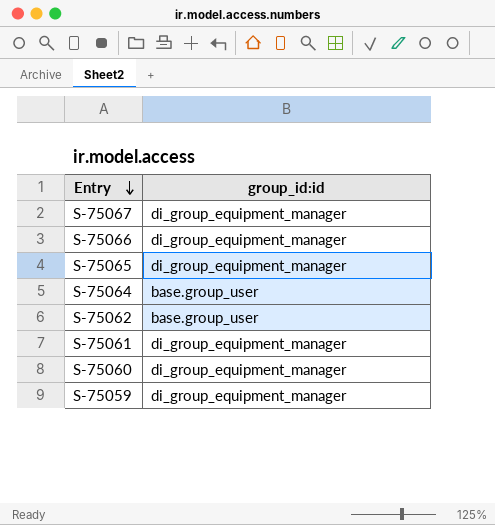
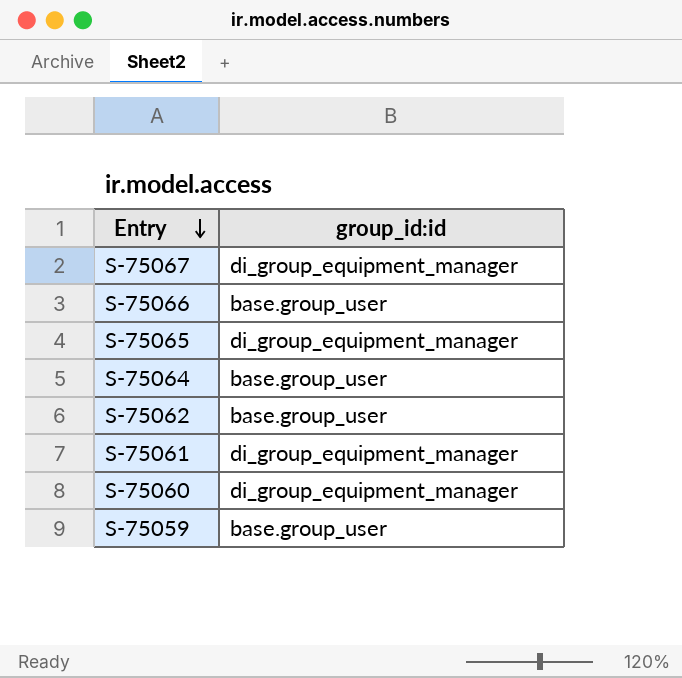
S-75066 | group_id:id: di_group_equipment_manager -> base.group_user
S-75059 | group_id:id: di_group_equipment_manager -> base.group_user

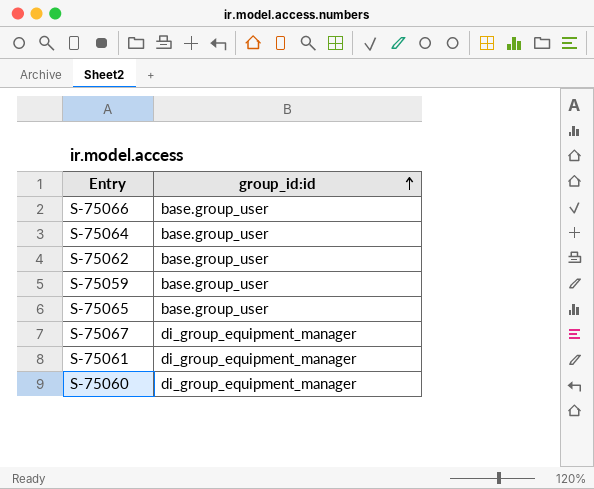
row order: Entry descending -> group_id:id ascending
S-75065 | group_id:id: di_group_equipment_manager -> base.group_user

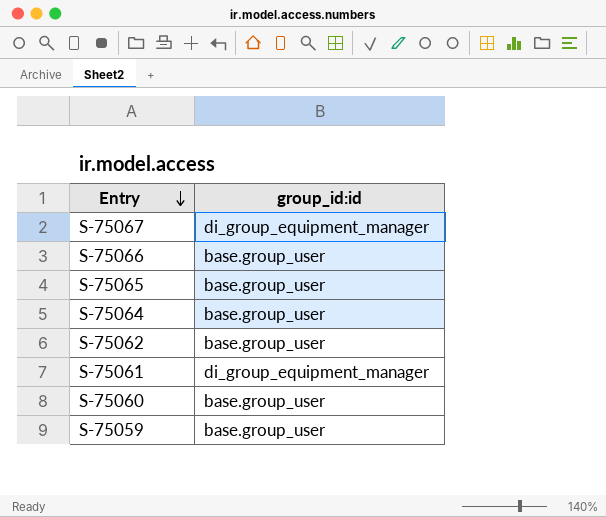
row order: group_id:id ascending -> Entry descending
S-75060 | group_id:id: di_group_equipment_manager -> base.group_user

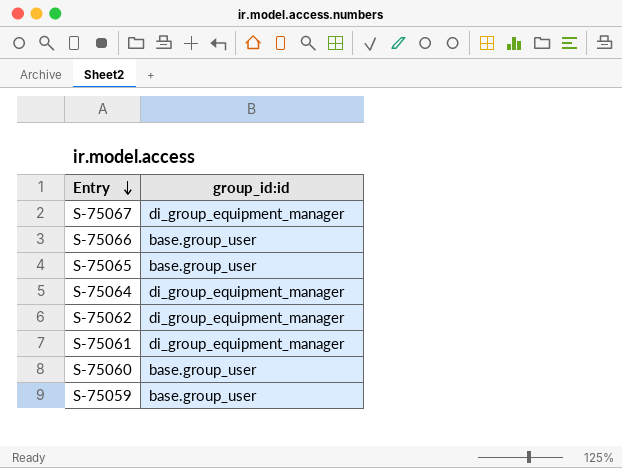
S-75064 | group_id:id: base.group_user -> di_group_equipment_manager
S-75062 | group_id:id: base.group_user -> di_group_equipment_manager

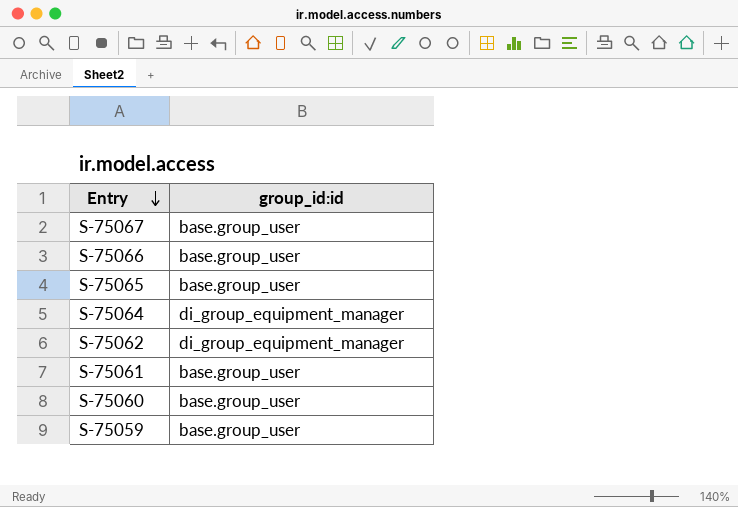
S-75067 | group_id:id: di_group_equipment_manager -> base.group_user
S-75061 | group_id:id: di_group_equipment_manager -> base.group_user

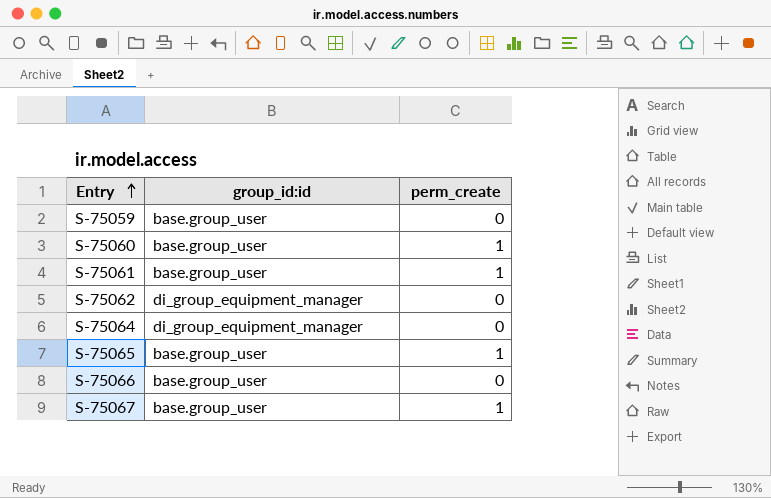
row order: Entry descending -> Entry ascending
column perm_create | position: none -> 3

